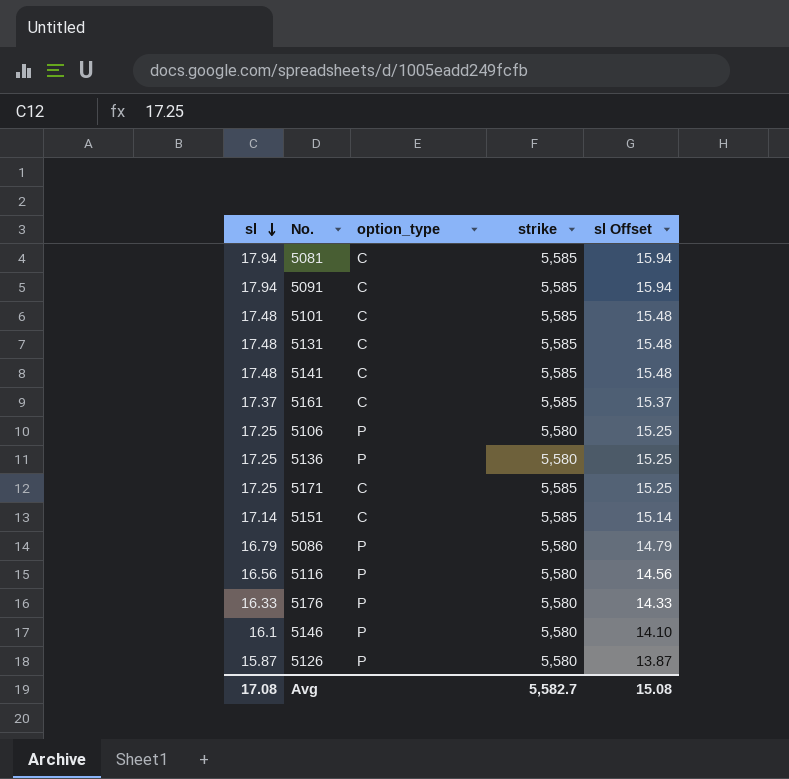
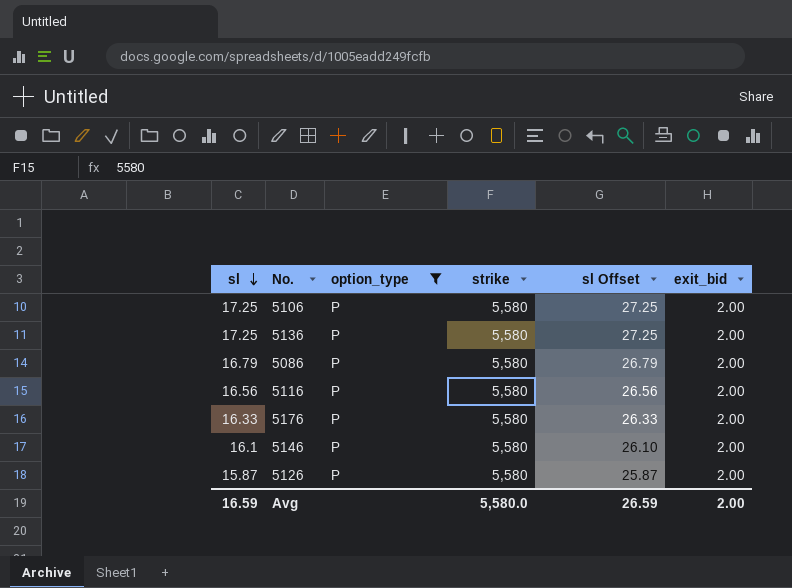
filter: none -> option_type = P
column sl Offset | formula: [sl] - 2 -> [sl] + 10
column exit_bid | position: none -> 6
Avg | sl: 17.08 -> 16.59
Avg | strike: 5,582.7 -> 5,580.0
Avg | sl Offset: 15.08 -> 26.59

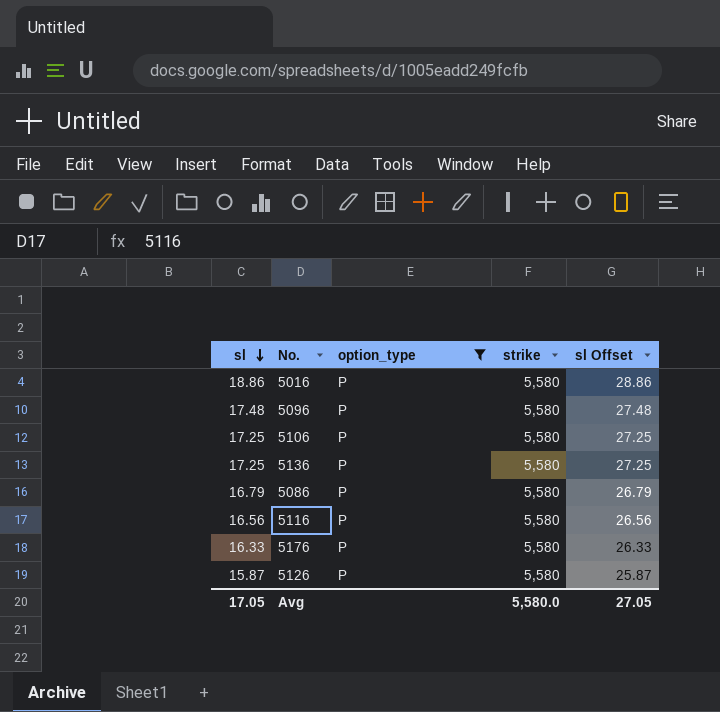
column exit_bid | position: 6 -> none
row 5146: 16.1 | P | 5,580 | 26.10 | 2.00 -> none
row 5016: none -> 18.86 | P | 5,580 | 28.86
row 5096: none -> 17.48 | P | 5,580 | 27.48
Avg | sl: 16.59 -> 17.05
Avg | sl Offset: 26.59 -> 27.05

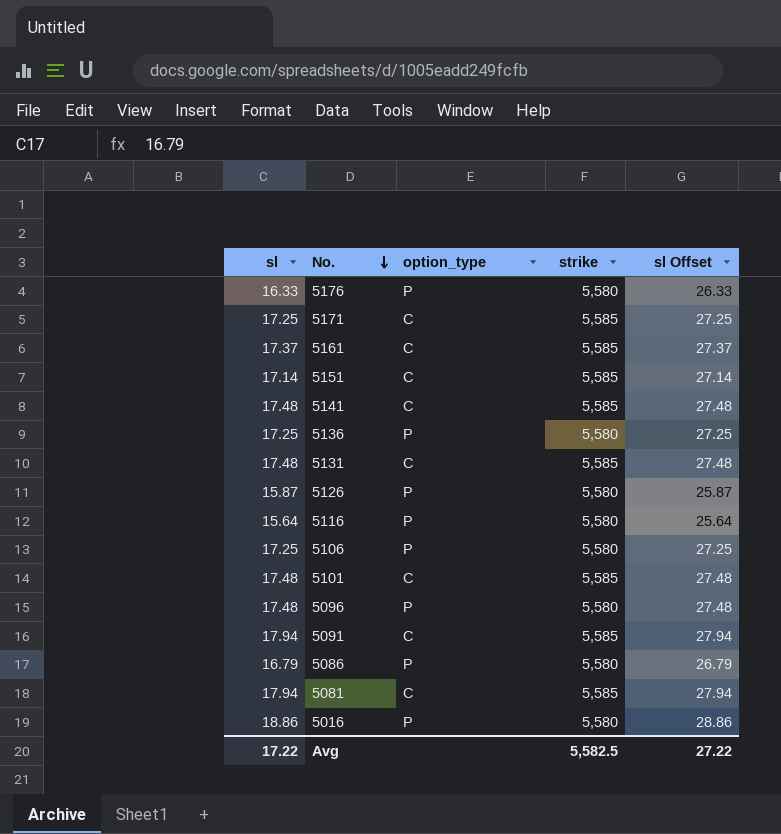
filter: option_type = P -> none
row order: sl descending -> No. descending
5116 | sl: 16.56 -> 15.64
5116 | sl Offset: 26.56 -> 25.64
Avg | sl: 17.05 -> 17.22
Avg | strike: 5,580.0 -> 5,582.5
Avg | sl Offset: 27.05 -> 27.22

